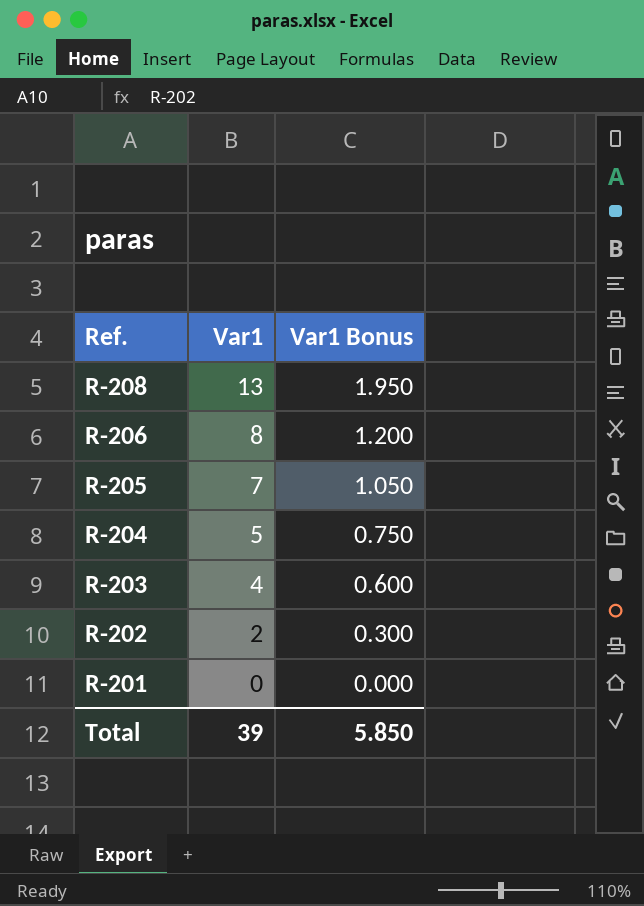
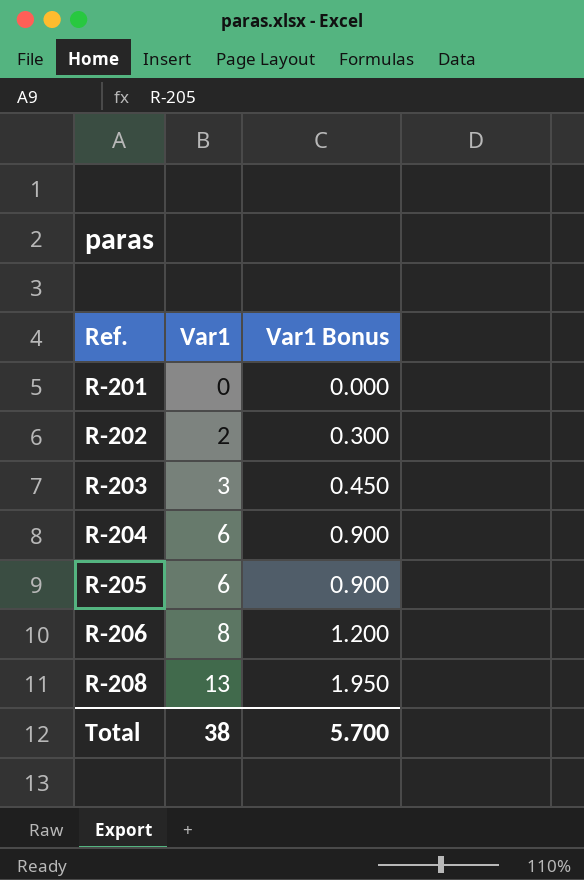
row order: Ref. descending -> Ref. ascending
R-203 | Var1: 4 -> 3
R-203 | Var1 Bonus: 0.600 -> 0.450
R-204 | Var1: 5 -> 6
R-204 | Var1 Bonus: 0.750 -> 0.900
R-205 | Var1: 7 -> 6
R-205 | Var1 Bonus: 1.050 -> 0.900
Total | Var1: 39 -> 38
Total | Var1 Bonus: 5.850 -> 5.700

